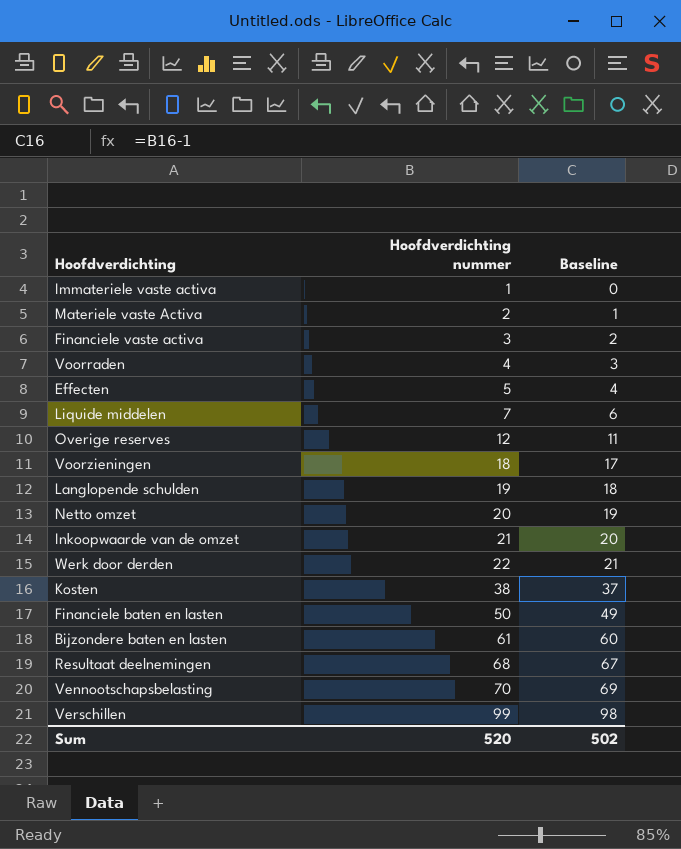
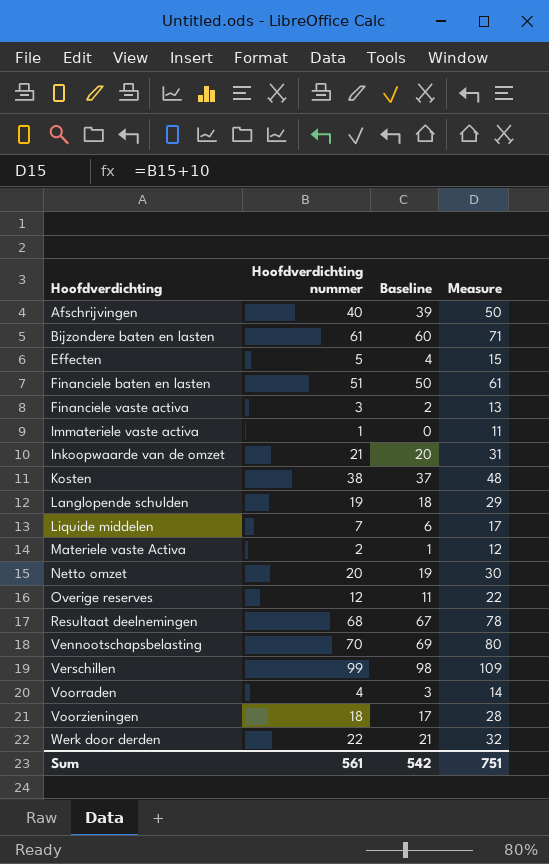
row order: Hoofdverdichting nummer ascending -> Hoofdverdichting ascending
column Measure | formula: none -> [Hoofdverdichting nummer] + 10
row Afschrijvingen: none -> 40 | 39 | 50
Financiele baten en lasten | Hoofdverdichting nummer: 50 -> 51
Financiele baten en lasten | Baseline: 49 -> 50
Sum | Hoofdverdichting nummer: 520 -> 561
Sum | Baseline: 502 -> 542

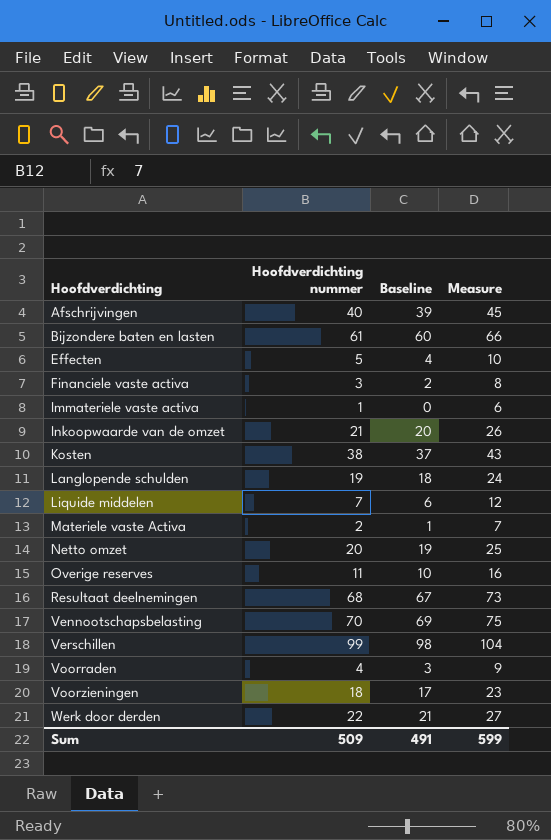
column Measure | formula: [Hoofdverdichting nummer] + 10 -> [Hoofdverdichting nummer] + 5
row Financiele baten en lasten: 51 | 50 | 61 -> none
Overige reserves | Hoofdverdichting nummer: 12 -> 11
Overige reserves | Baseline: 11 -> 10
Sum | Hoofdverdichting nummer: 561 -> 509
Sum | Baseline: 542 -> 491
Sum | Measure: 751 -> 599

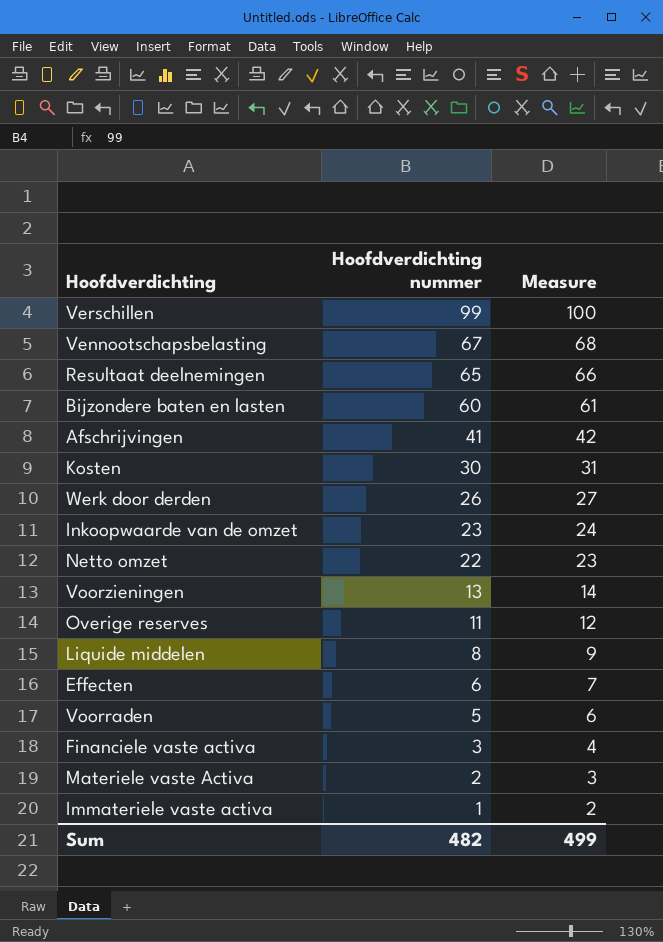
row order: Hoofdverdichting ascending -> Hoofdverdichting nummer descending
column Baseline | formula: [Hoofdverdichting nummer] - 1 -> none
column Measure | formula: [Hoofdverdichting nummer] + 5 -> [Hoofdverdichting nummer] + 1
row Langlopende schulden: 19 | 18 | 24 -> none
Vennootschapsbelasting | Hoofdverdichting nummer: 70 -> 67
Resultaat deelnemingen | Hoofdverdichting nummer: 68 -> 65
Bijzondere baten en lasten | Hoofdverdichting nummer: 61 -> 60
Afschrijvingen | Hoofdverdichting nummer: 40 -> 41
Kosten | Hoofdverdichting nummer: 38 -> 30
Werk door derden | Hoofdverdichting nummer: 22 -> 26
Inkoopwaarde van de omzet | Hoofdverdichting nummer: 21 -> 23
Netto omzet | Hoofdverdichting nummer: 20 -> 22
Voorzieningen | Hoofdverdichting nummer: 18 -> 13
Liquide middelen | Hoofdverdichting nummer: 7 -> 8
Effecten | Hoofdverdichting nummer: 5 -> 6
Voorraden | Hoofdverdichting nummer: 4 -> 5
Sum | Hoofdverdichting nummer: 509 -> 482
Sum | Measure: 599 -> 499

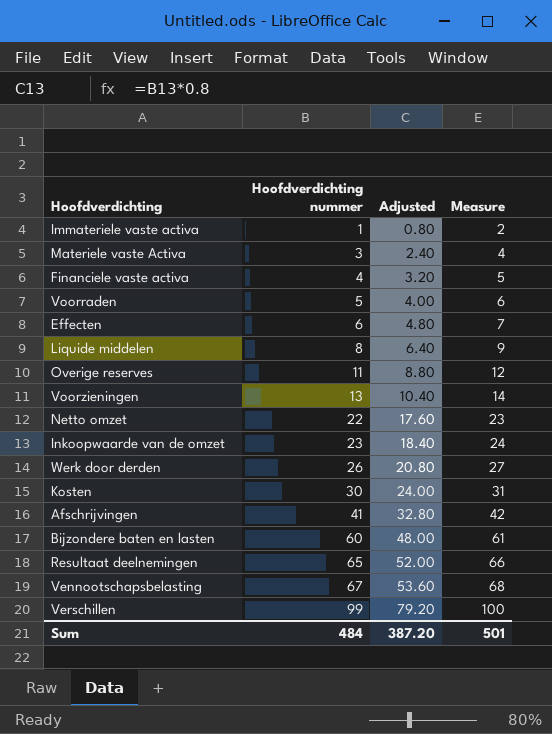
row order: Hoofdverdichting nummer descending -> Hoofdverdichting nummer ascending
column Adjusted | formula: none -> [Hoofdverdichting nummer] * 0.8
Materiele vaste Activa | Hoofdverdichting nummer: 2 -> 3
Materiele vaste Activa | Measure: 3 -> 4
Financiele vaste activa | Hoofdverdichting nummer: 3 -> 4
Financiele vaste activa | Measure: 4 -> 5
Sum | Hoofdverdichting nummer: 482 -> 484
Sum | Measure: 499 -> 501

